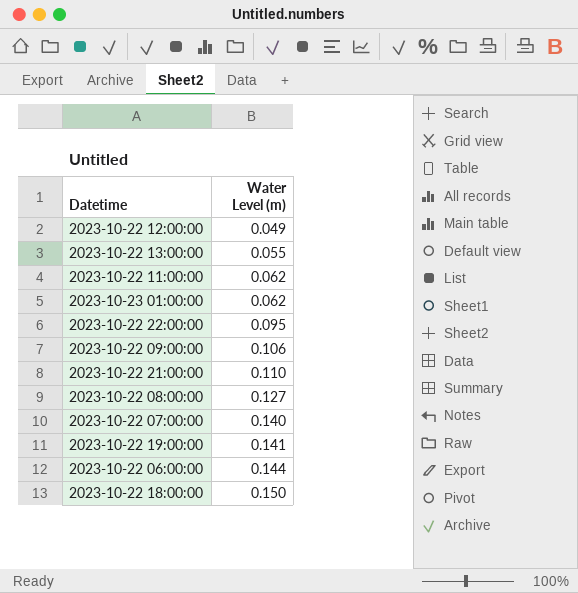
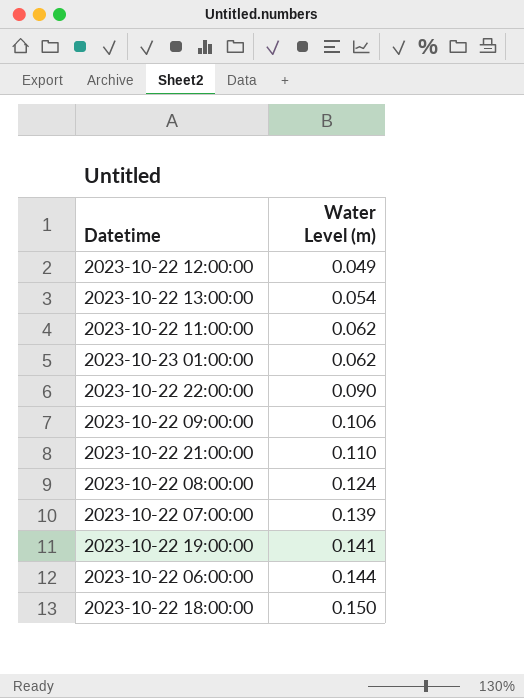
2023-10-22 13:00:00 | Water Level (m): 0.055 -> 0.054
2023-10-22 22:00:00 | Water Level (m): 0.095 -> 0.090
2023-10-22 08:00:00 | Water Level (m): 0.127 -> 0.124
2023-10-22 07:00:00 | Water Level (m): 0.140 -> 0.139

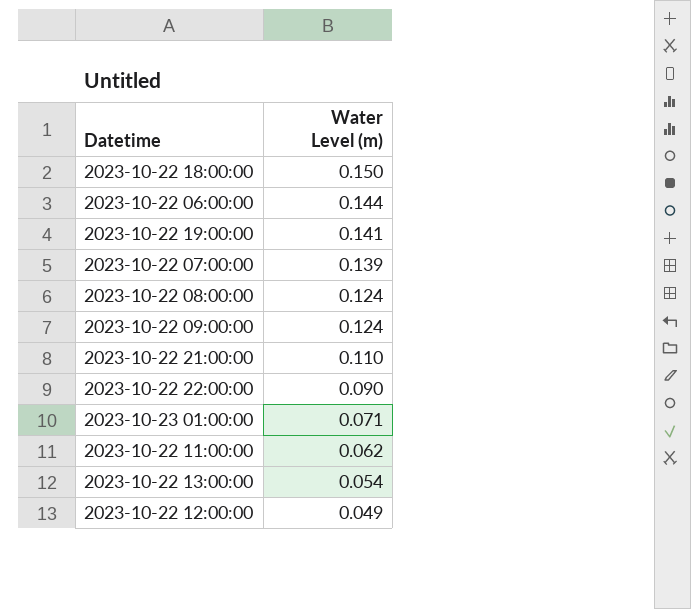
row order: Water Level (m) ascending -> Water Level (m) descending
2023-10-22 09:00:00 | Water Level (m): 0.106 -> 0.124
2023-10-23 01:00:00 | Water Level (m): 0.062 -> 0.071

